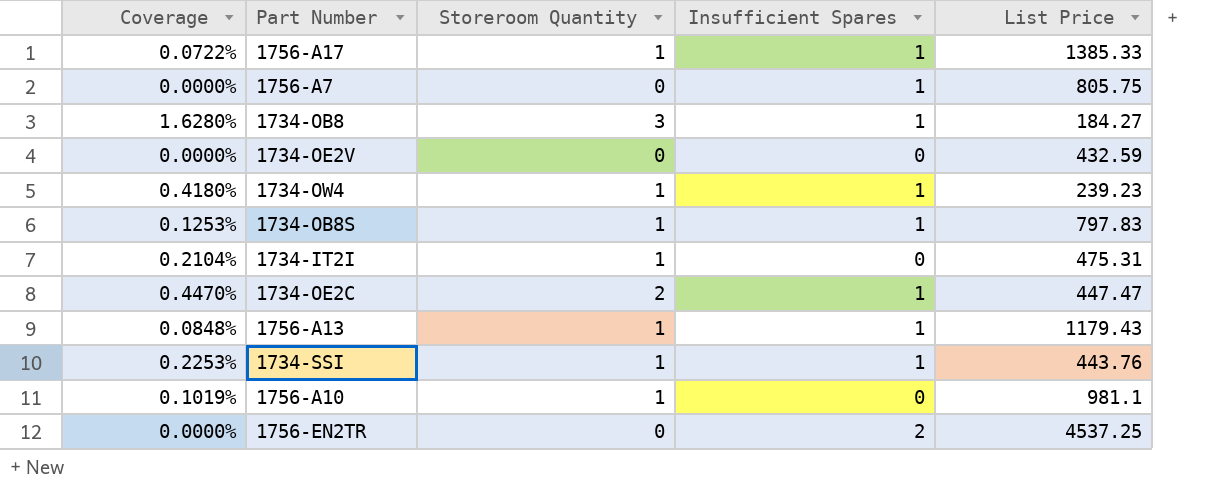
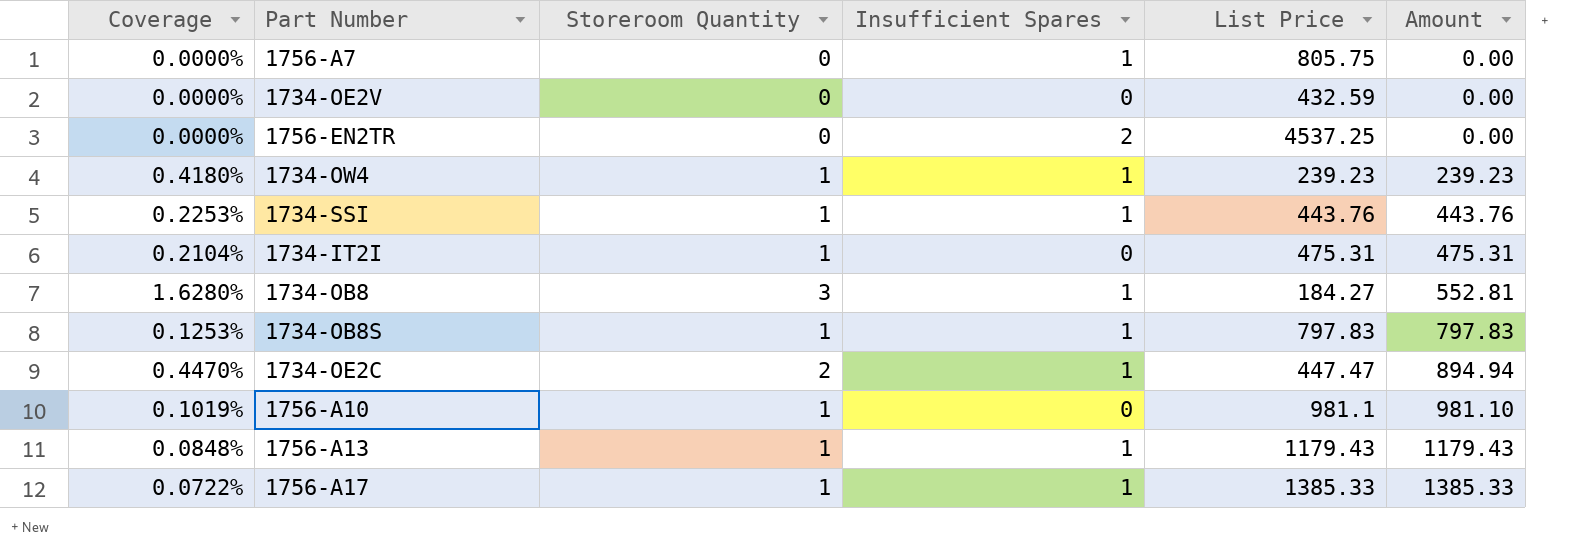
row order: none -> Amount ascending
column Amount | formula: none -> [Storeroom Quantity] * [List Price]

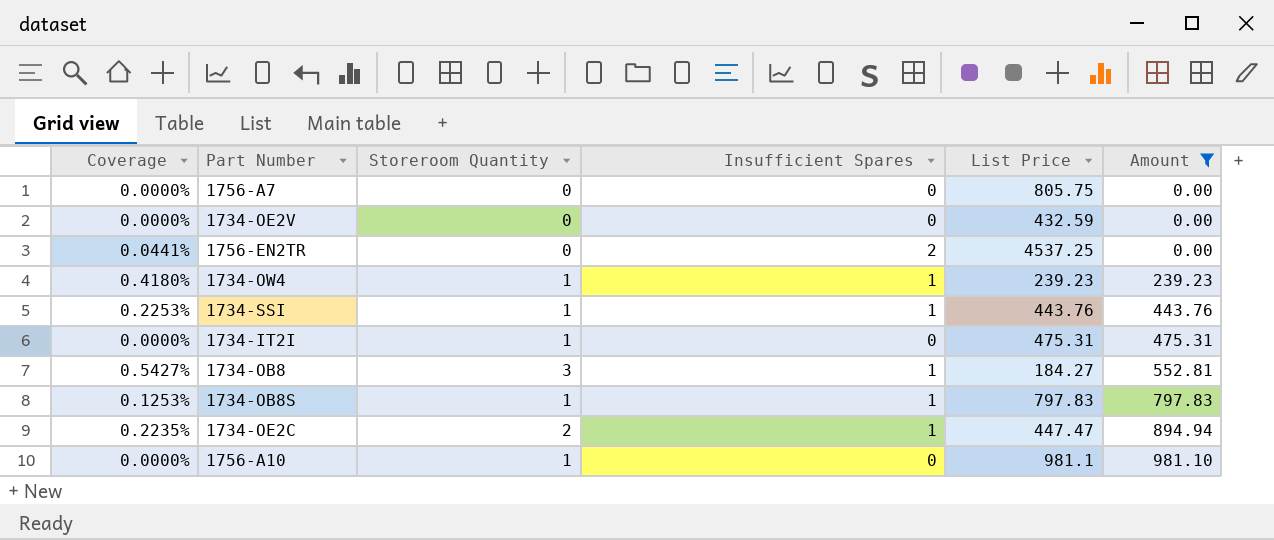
filter: none -> Amount <= 981.10
column Coverage | formula: [Storeroom Quantity] / [List Price] -> [Insufficient Spares] / [List Price]
1756-A7 | Insufficient Spares: 1 -> 0

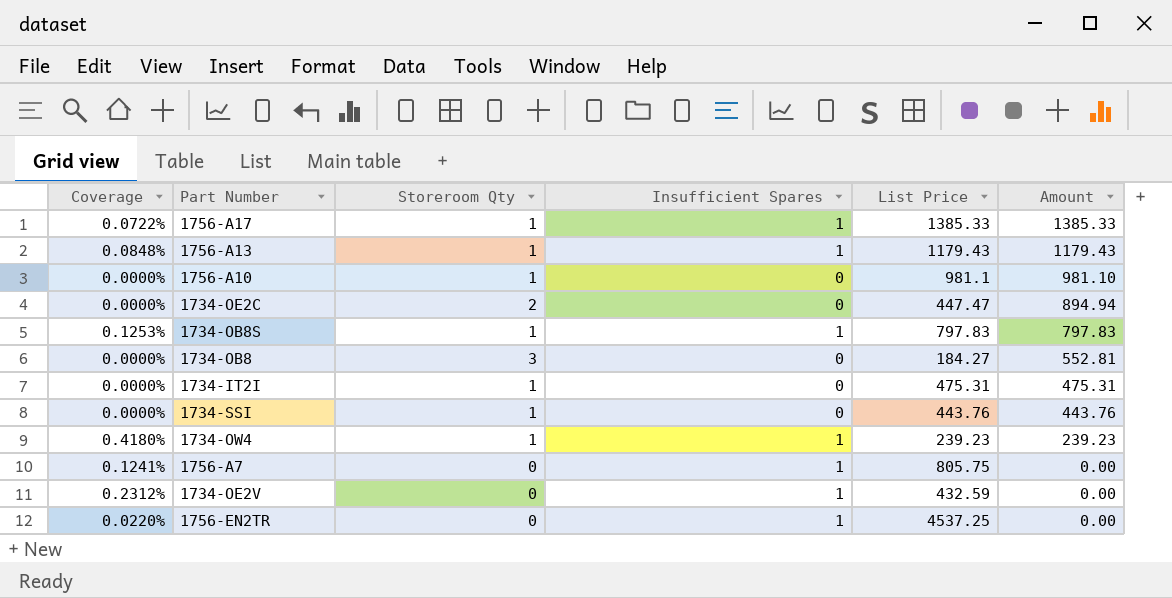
filter: Amount <= 981.10 -> none
row order: Amount ascending -> Amount descending
column name: Storeroom Quantity -> Storeroom Qty
1734-OE2C | Coverage: 0.2235% -> 0.0000%
1734-OE2C | Insufficient Spares: 1 -> 0
1734-OB8 | Coverage: 0.5427% -> 0.0000%
1734-OB8 | Insufficient Spares: 1 -> 0
1734-SSI | Coverage: 0.2253% -> 0.0000%
1734-SSI | Insufficient Spares: 1 -> 0
1756-A7 | Coverage: 0.0000% -> 0.1241%
1756-A7 | Insufficient Spares: 0 -> 1
1734-OE2V | Coverage: 0.0000% -> 0.2312%
1734-OE2V | Insufficient Spares: 0 -> 1
1756-EN2TR | Coverage: 0.0441% -> 0.0220%
1756-EN2TR | Insufficient Spares: 2 -> 1

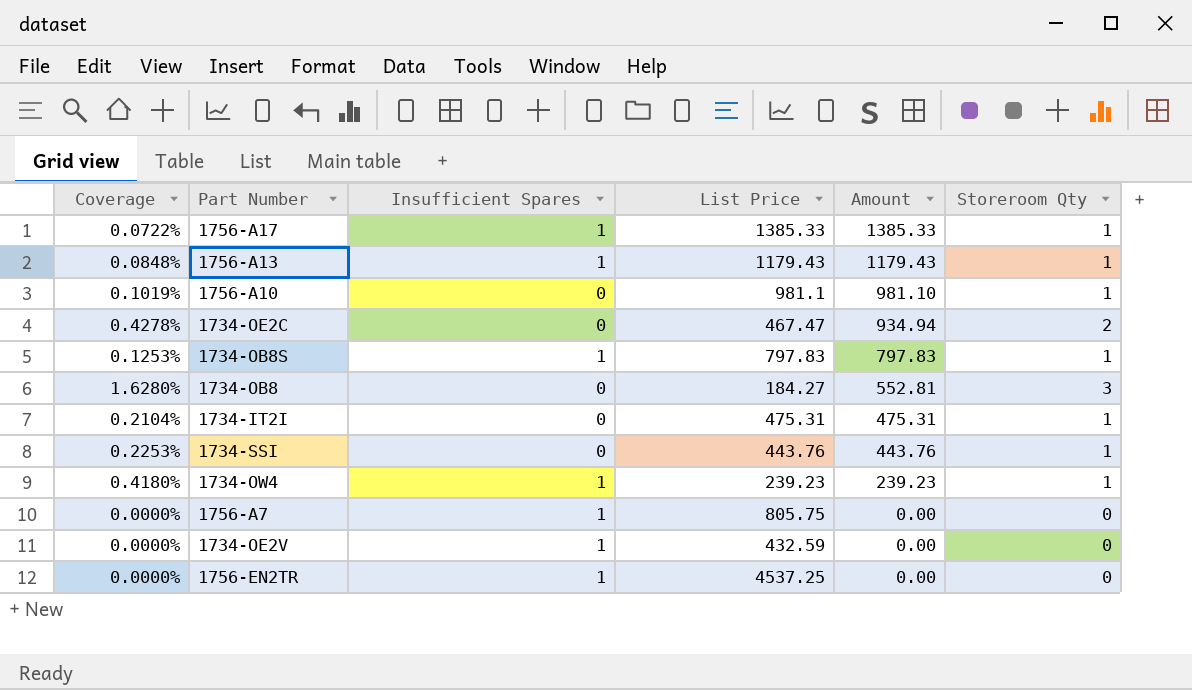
column Coverage | formula: [Insufficient Spares] / [List Price] -> [Storeroom Qty] / [List Price]
column Storeroom Qty | position: 3 -> 6
1734-OE2C | List Price: 447.47 -> 467.47
1734-OE2C | Amount: 894.94 -> 934.94

